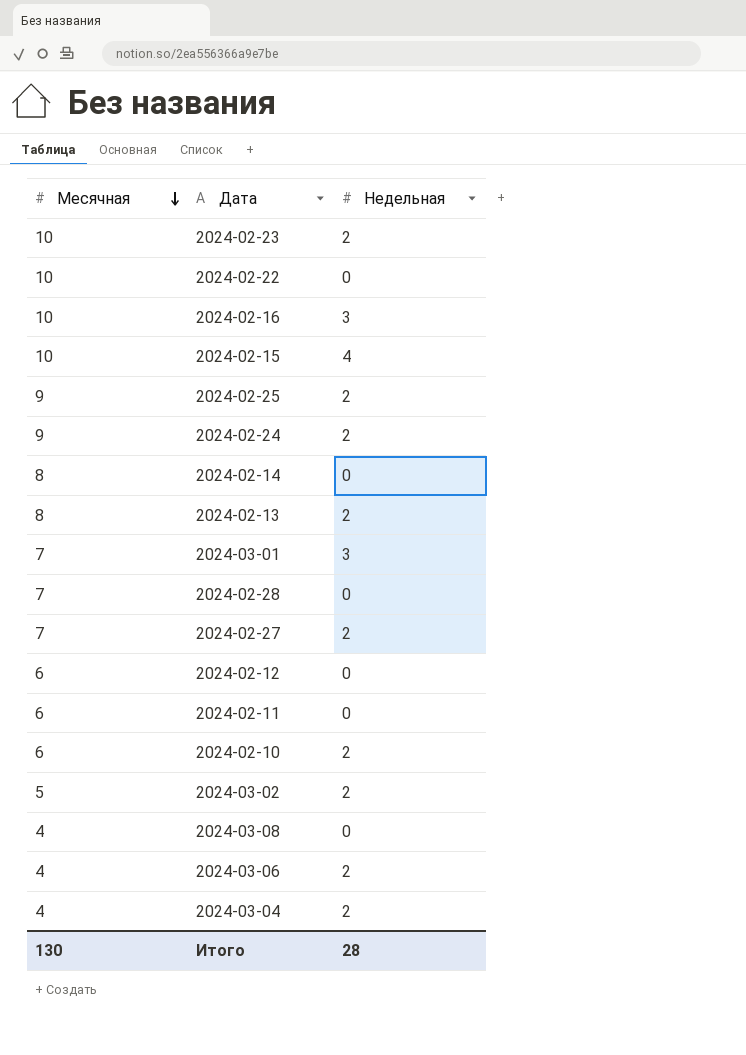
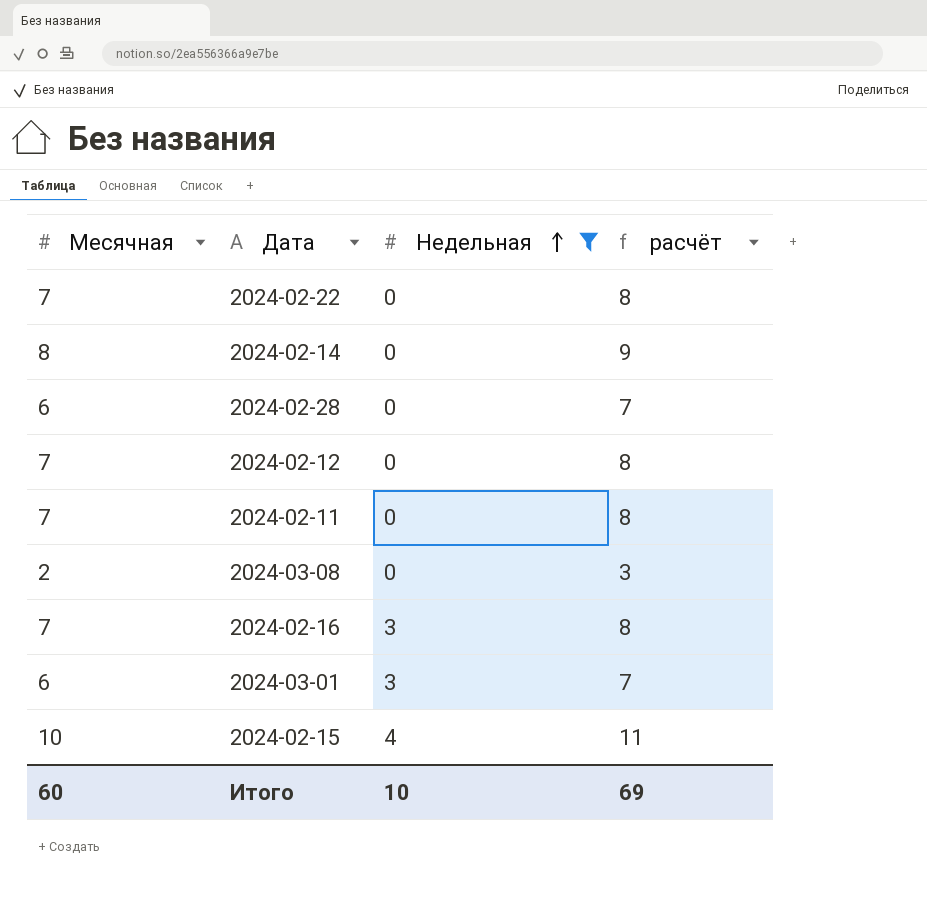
filter: none -> Недельная != 2
row order: Месячная descending -> Недельная ascending
column расчёт | formula: none -> [Месячная] + 1
2024-02-22 | Месячная: 10 -> 7
2024-02-28 | Месячная: 7 -> 6
2024-02-12 | Месячная: 6 -> 7
2024-02-11 | Месячная: 6 -> 7
2024-03-08 | Месячная: 4 -> 2
2024-02-16 | Месячная: 10 -> 7
2024-03-01 | Месячная: 7 -> 6
Итого | Месячная: 130 -> 60
Итого | Недельная: 28 -> 10

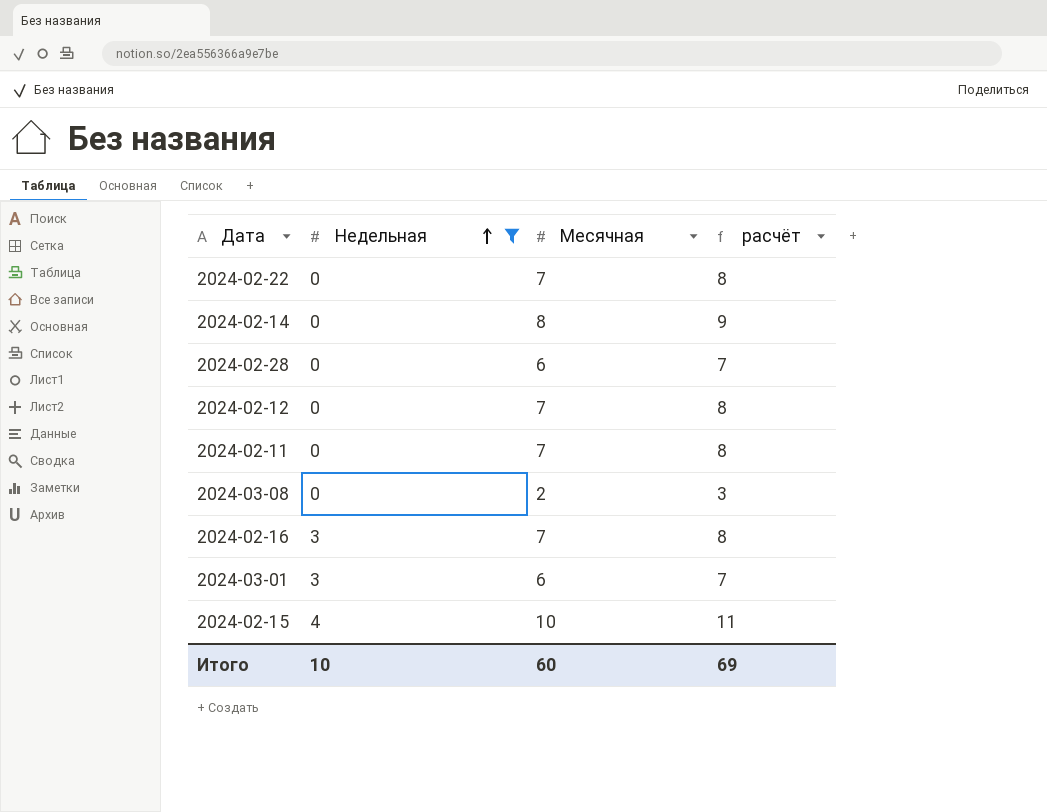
column Месячная | position: 1 -> 3

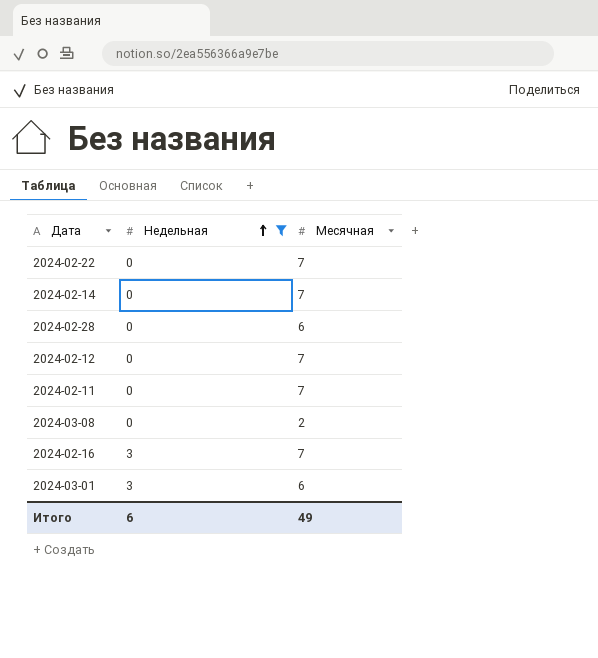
column расчёт | formula: [Месячная] + 1 -> none
row 2024-02-15: 4 | 10 | 11 -> none
2024-02-14 | Месячная: 8 -> 7
Итого | Недельная: 10 -> 6
Итого | Месячная: 60 -> 49

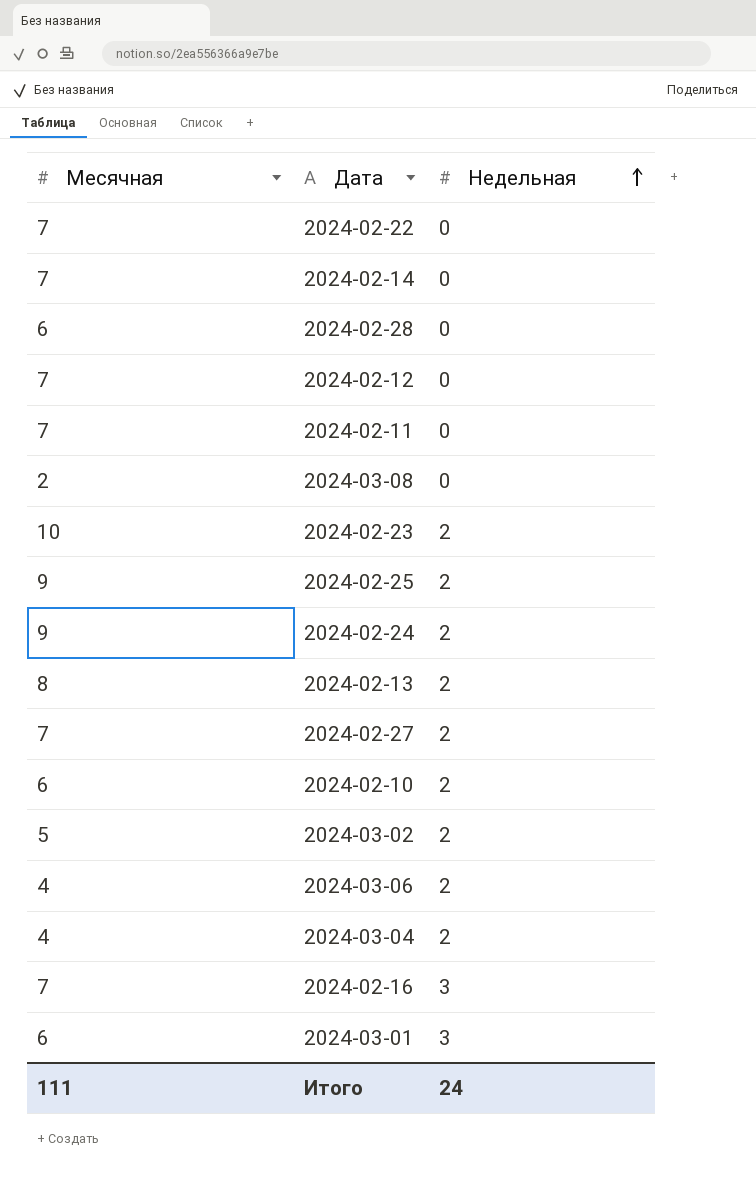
filter: Недельная != 2 -> none
column Месячная | position: 3 -> 1
Итого | Месячная: 49 -> 111
Итого | Недельная: 6 -> 24

